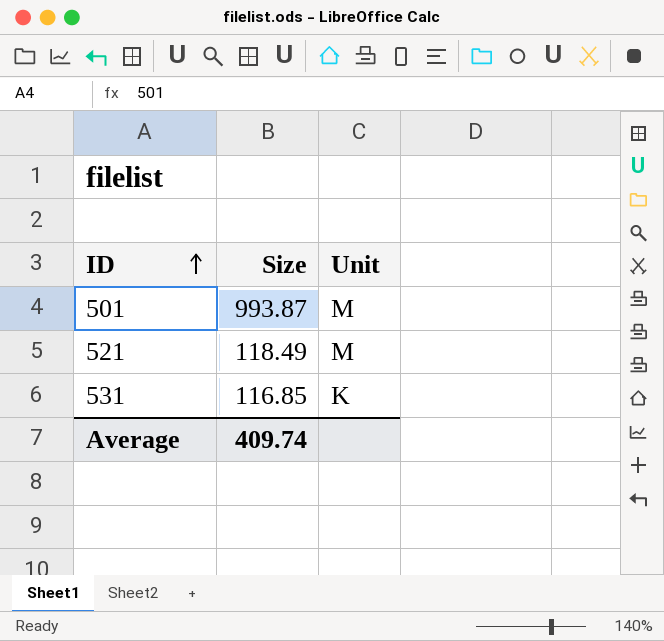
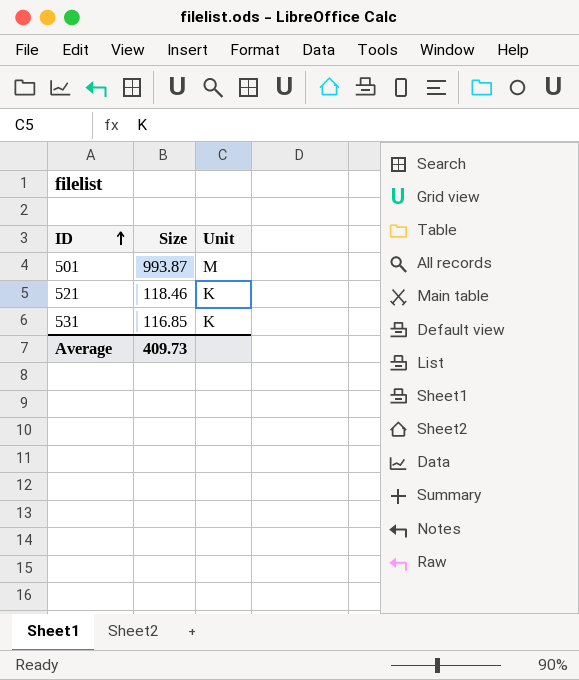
521 | Size: 118.49 -> 118.46
521 | Unit: M -> K
Average | Size: 409.74 -> 409.73

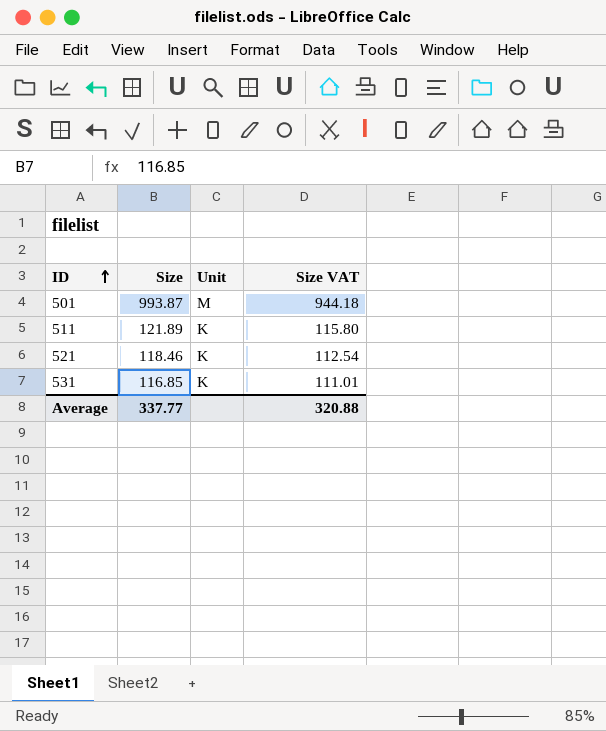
column Size VAT | formula: none -> [Size] * 0.95
row 511: none -> 121.89 | K | 115.80
Average | Size: 409.73 -> 337.77

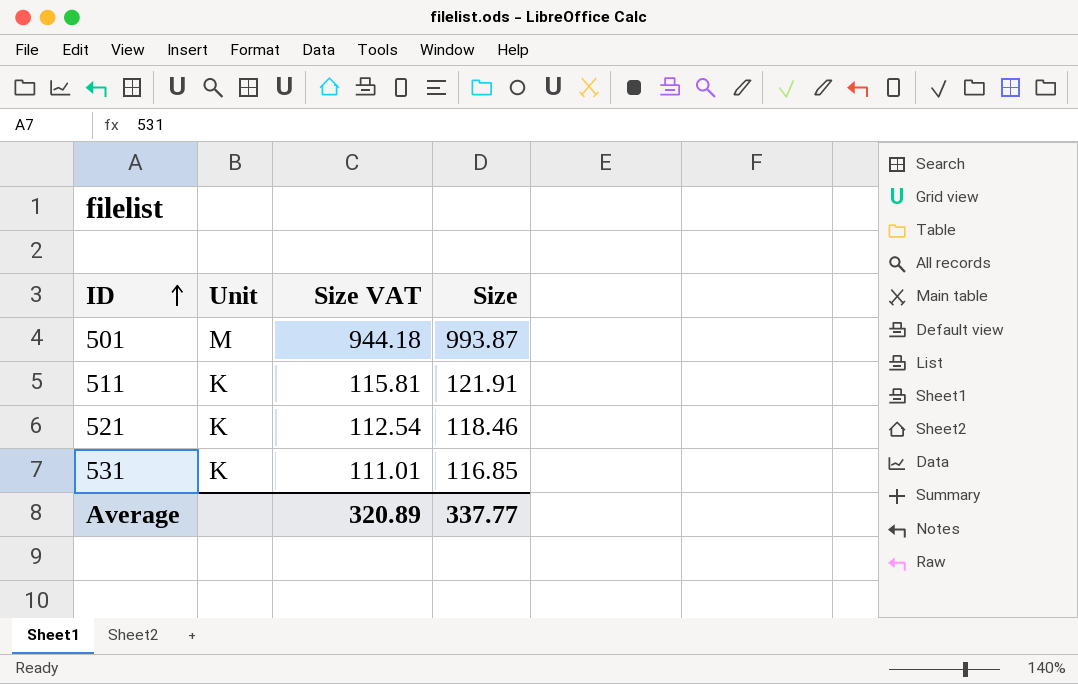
column Size | position: 2 -> 4
511 | Size VAT: 115.80 -> 115.81
511 | Size: 121.89 -> 121.91
Average | Size VAT: 320.88 -> 320.89

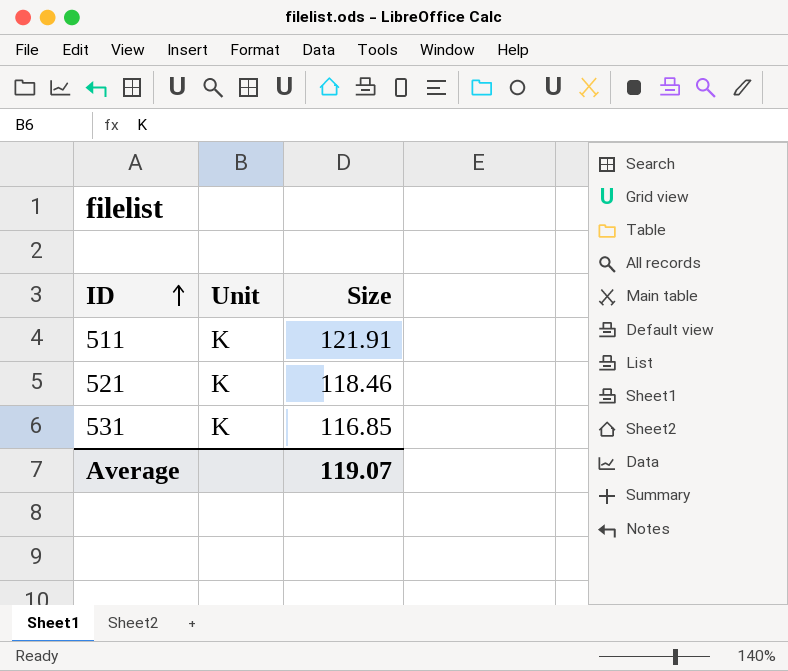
column Size VAT | formula: [Size] * 0.95 -> none
row 501: M | 944.18 | 993.87 -> none
Average | Size: 337.77 -> 119.07

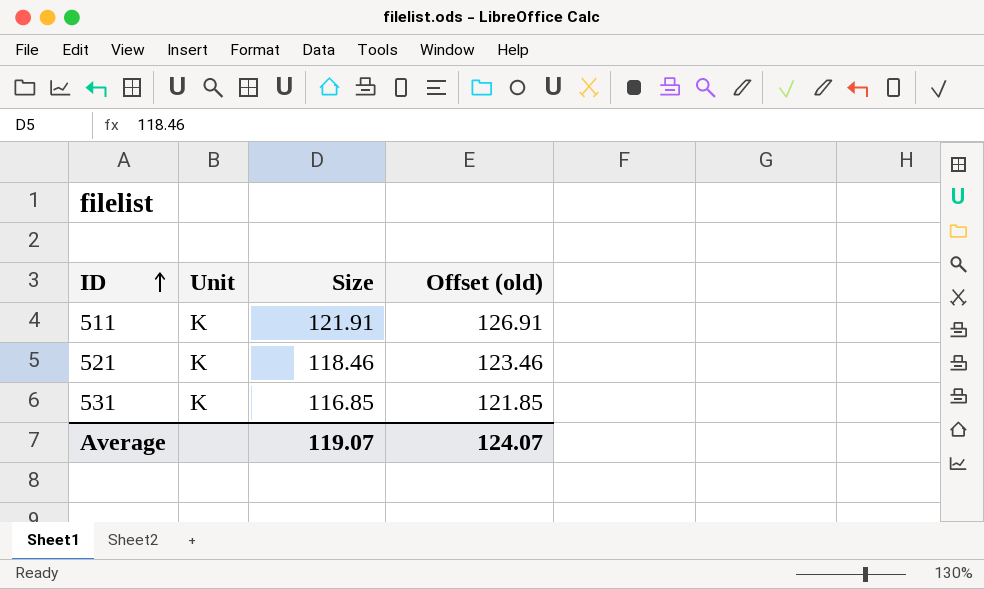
column Offset (old) | formula: none -> [Size] + 5

